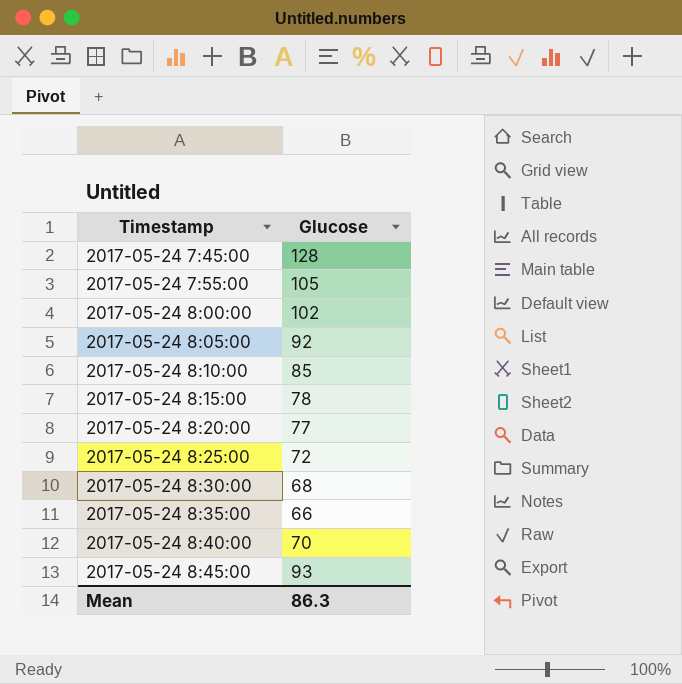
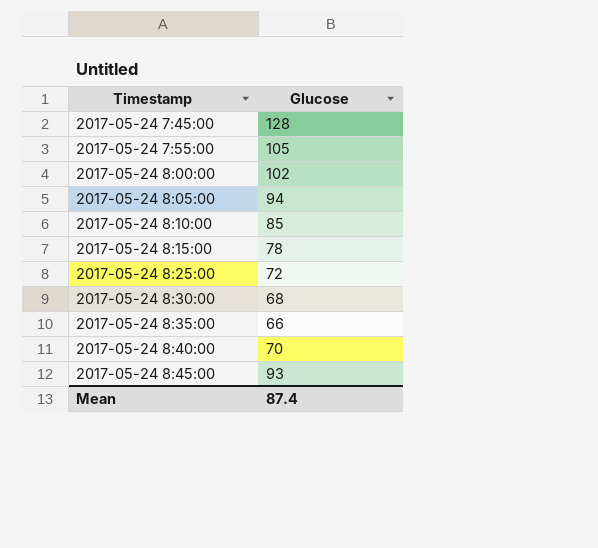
row 2017-05-24 8:20:00: 77 -> none
2017-05-24 8:05:00 | Glucose: 92 -> 94
Mean | Glucose: 86.3 -> 87.4

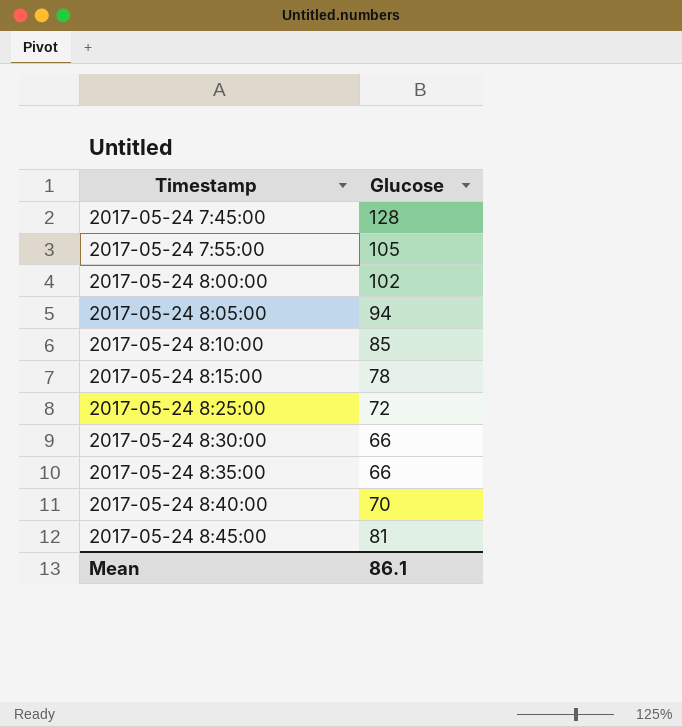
2017-05-24 8:30:00 | Glucose: 68 -> 66
2017-05-24 8:45:00 | Glucose: 93 -> 81
Mean | Glucose: 87.4 -> 86.1

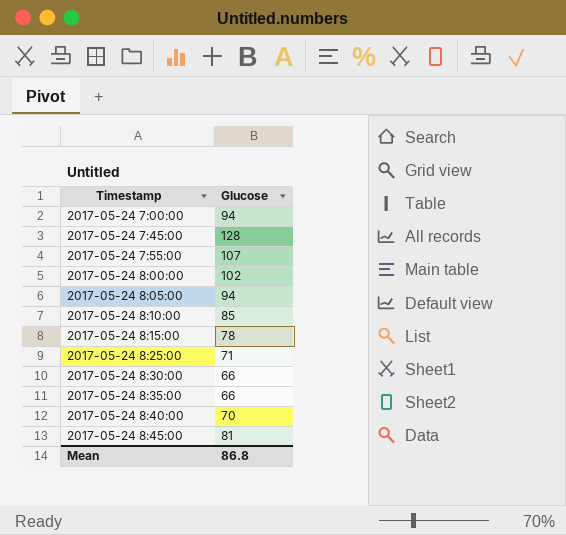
row 2017-05-24 7:00:00: none -> 94
2017-05-24 7:55:00 | Glucose: 105 -> 107
2017-05-24 8:25:00 | Glucose: 72 -> 71
Mean | Glucose: 86.1 -> 86.8

